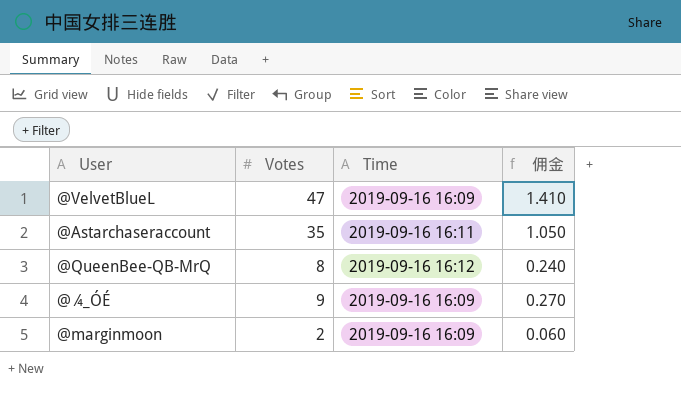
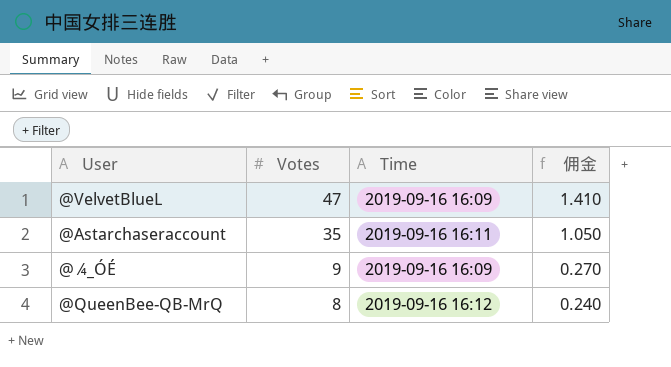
row order: none -> Votes descending
row @marginmoon: 2 | 2019-09-16 16:09 | 0.060 -> none

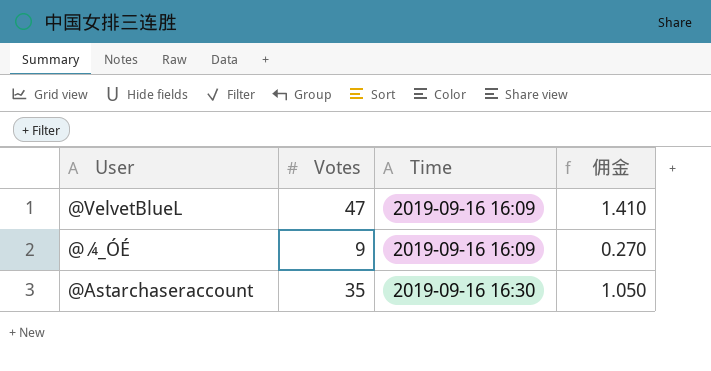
row order: Votes descending -> Time ascending
row @QueenBee-QB-MrQ: 8 | 2019-09-16 16:12 | 0.240 -> none
@Astarchaseraccount | Time: 2019-09-16 16:11 -> 2019-09-16 16:30

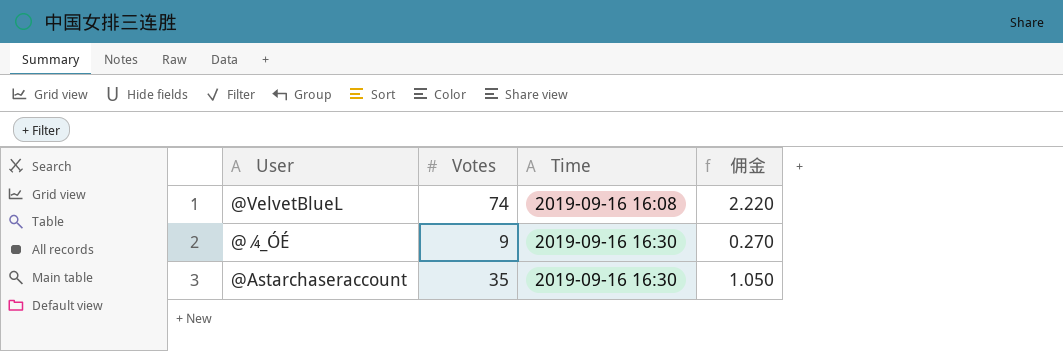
@VelvetBlueL | Votes: 47 -> 74
@VelvetBlueL | Time: 2019-09-16 16:09 -> 2019-09-16 16:08
@VelvetBlueL | 佣金: 1.410 -> 2.220
@¾_ÓÉ | Time: 2019-09-16 16:09 -> 2019-09-16 16:30

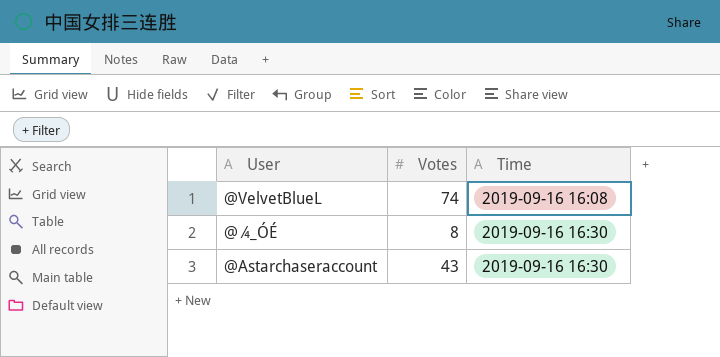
column 佣金 | formula: [Votes] * 0.03 -> none
@¾_ÓÉ | Votes: 9 -> 8
@Astarchaseraccount | Votes: 35 -> 43

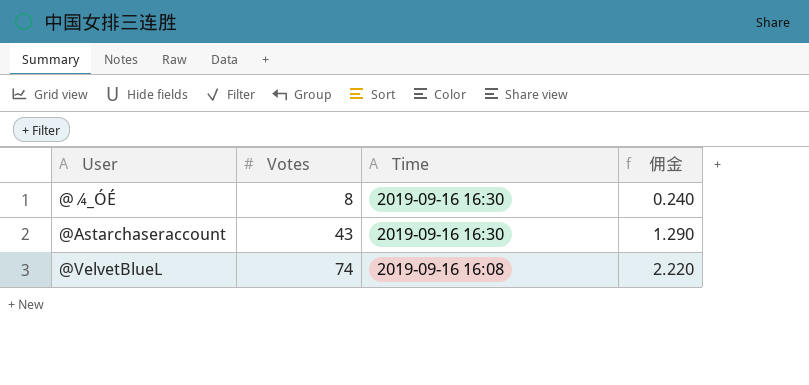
row order: Time ascending -> User ascending
column 佣金 | formula: none -> [Votes] * 0.03

